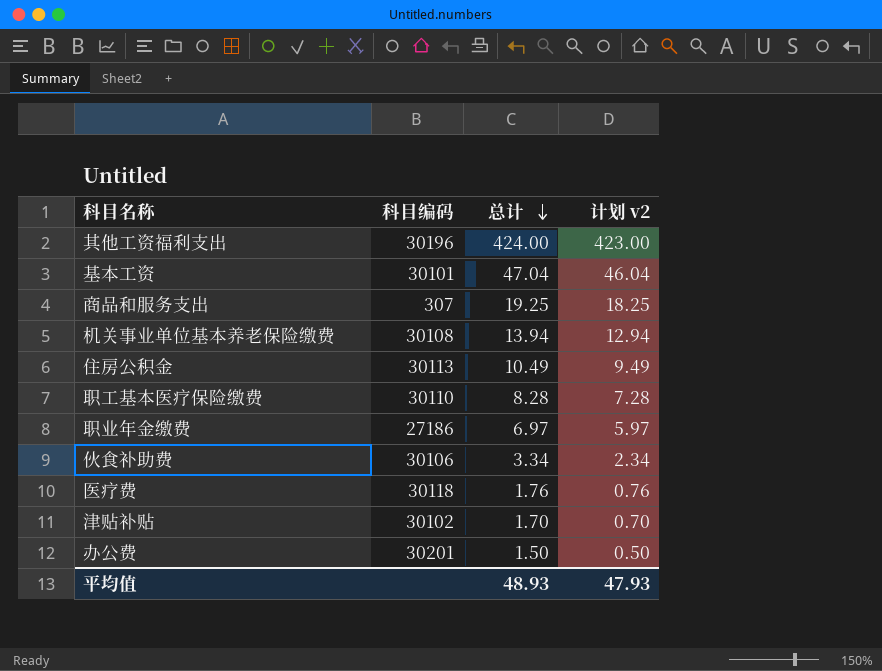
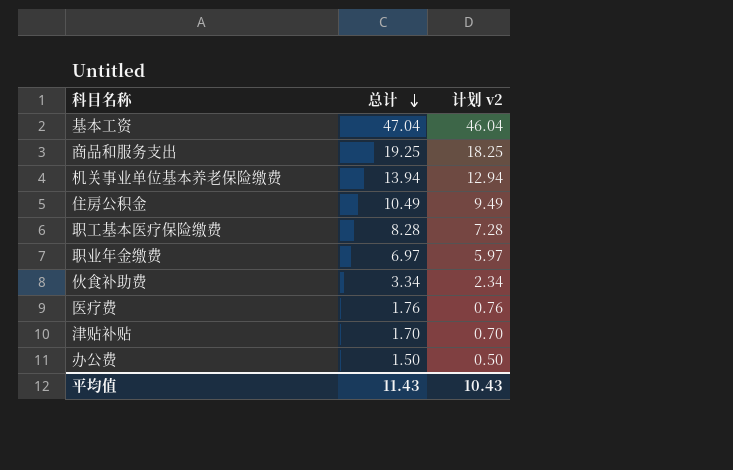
column 科目编码 | position: 2 -> none
row 其他工资福利支出: 30196 | 424.00 | 423.00 -> none
平均值 | 总计: 48.93 -> 11.43
平均值 | 计划 v2: 47.93 -> 10.43

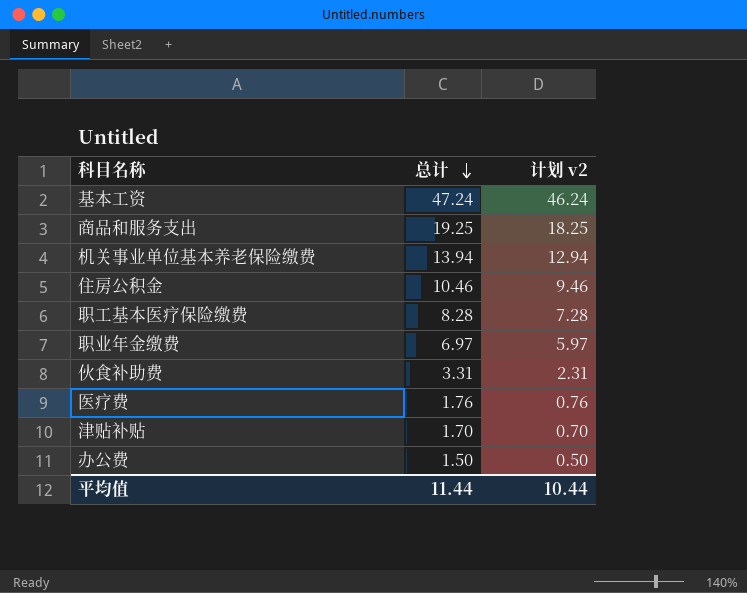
基本工资 | 总计: 47.04 -> 47.24
基本工资 | 计划 v2: 46.04 -> 46.24
住房公积金 | 总计: 10.49 -> 10.46
住房公积金 | 计划 v2: 9.49 -> 9.46
伙食补助费 | 总计: 3.34 -> 3.31
伙食补助费 | 计划 v2: 2.34 -> 2.31
平均值 | 总计: 11.43 -> 11.44
平均值 | 计划 v2: 10.43 -> 10.44

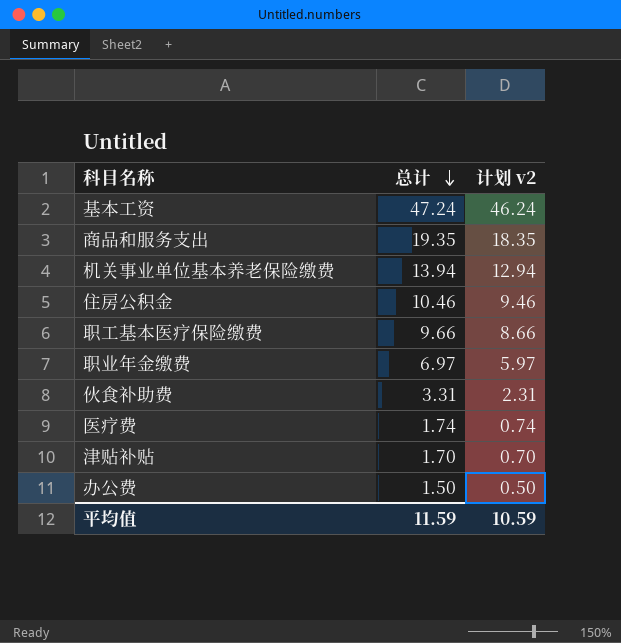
商品和服务支出 | 总计: 19.25 -> 19.35
商品和服务支出 | 计划 v2: 18.25 -> 18.35
职工基本医疗保险缴费 | 总计: 8.28 -> 9.66
职工基本医疗保险缴费 | 计划 v2: 7.28 -> 8.66
医疗费 | 总计: 1.76 -> 1.74
医疗费 | 计划 v2: 0.76 -> 0.74
平均值 | 总计: 11.44 -> 11.59
平均值 | 计划 v2: 10.44 -> 10.59

